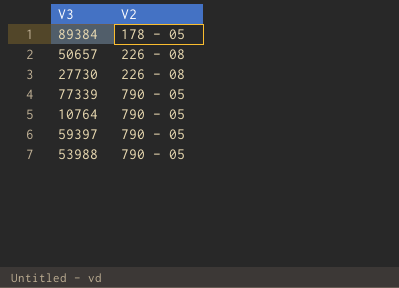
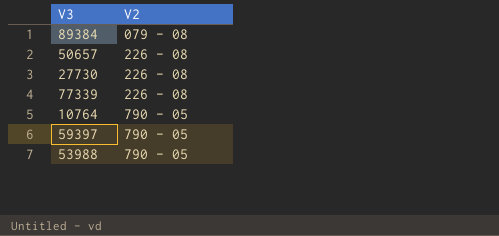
89384 | V2: 178 - 05 -> 079 - 08
77339 | V2: 790 - 05 -> 226 - 08

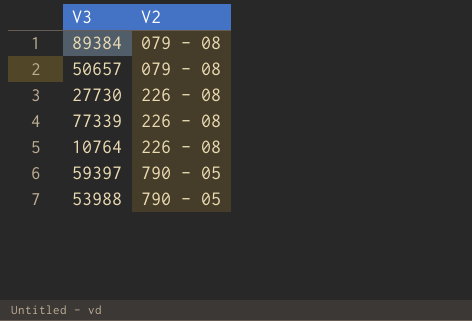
50657 | V2: 226 - 08 -> 079 - 08
10764 | V2: 790 - 05 -> 226 - 08

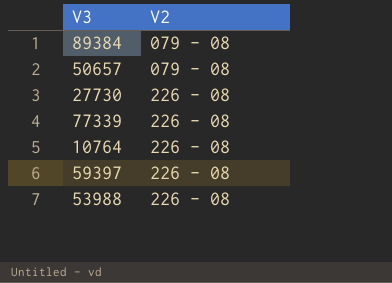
59397 | V2: 790 - 05 -> 226 - 08
53988 | V2: 790 - 05 -> 226 - 08

